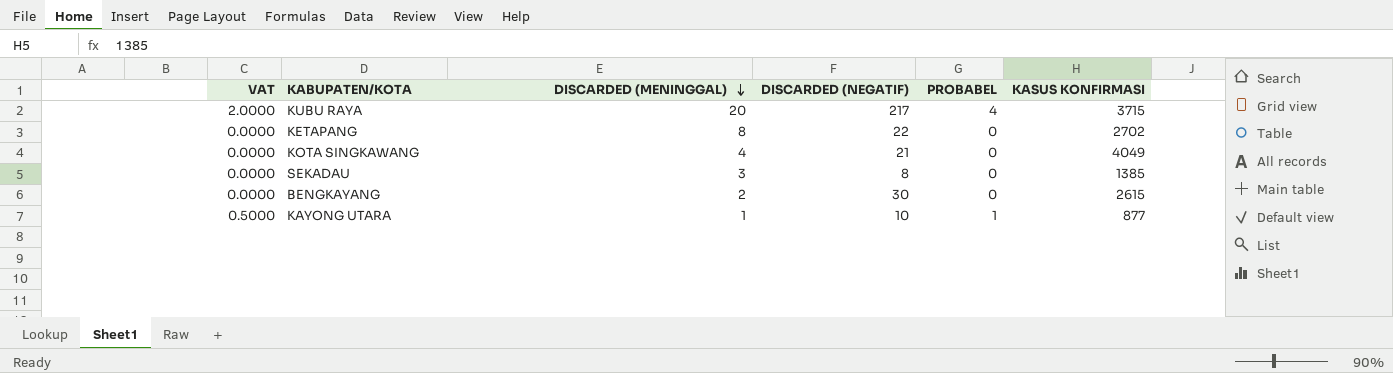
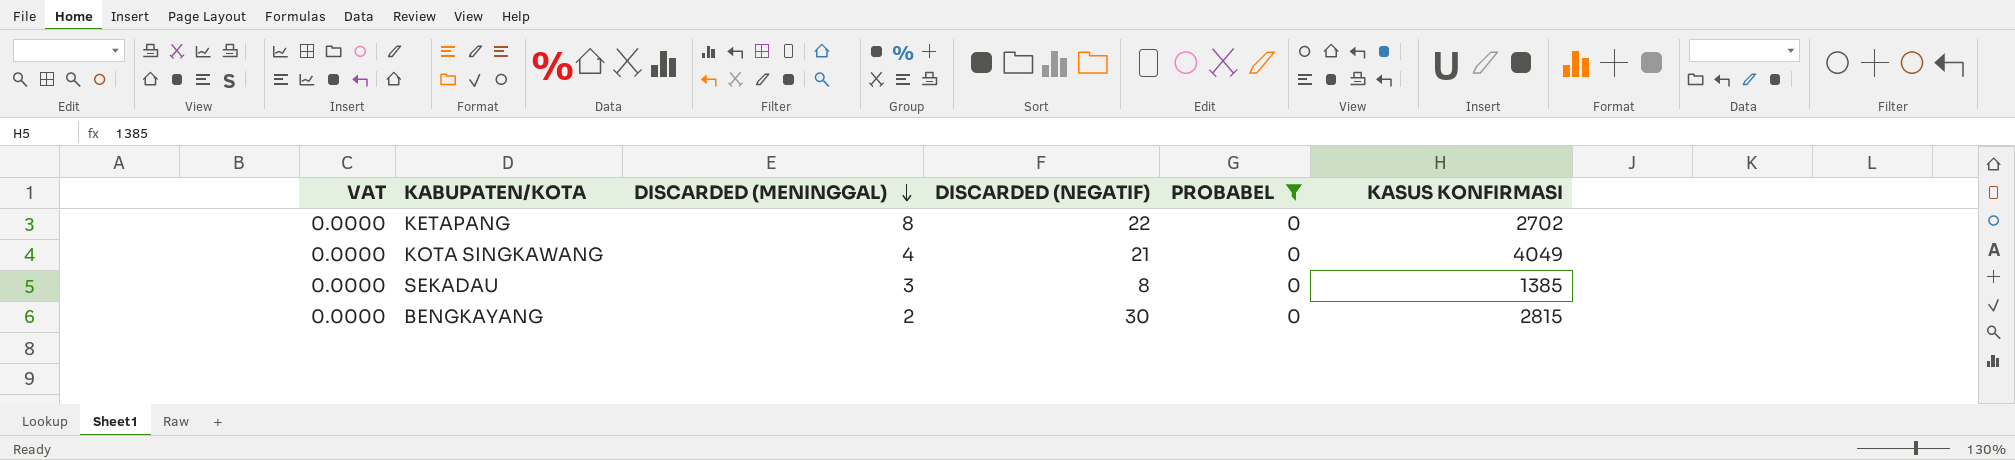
filter: none -> PROBABEL = 0
BENGKAYANG | KASUS KONFIRMASI: 2615 -> 2815

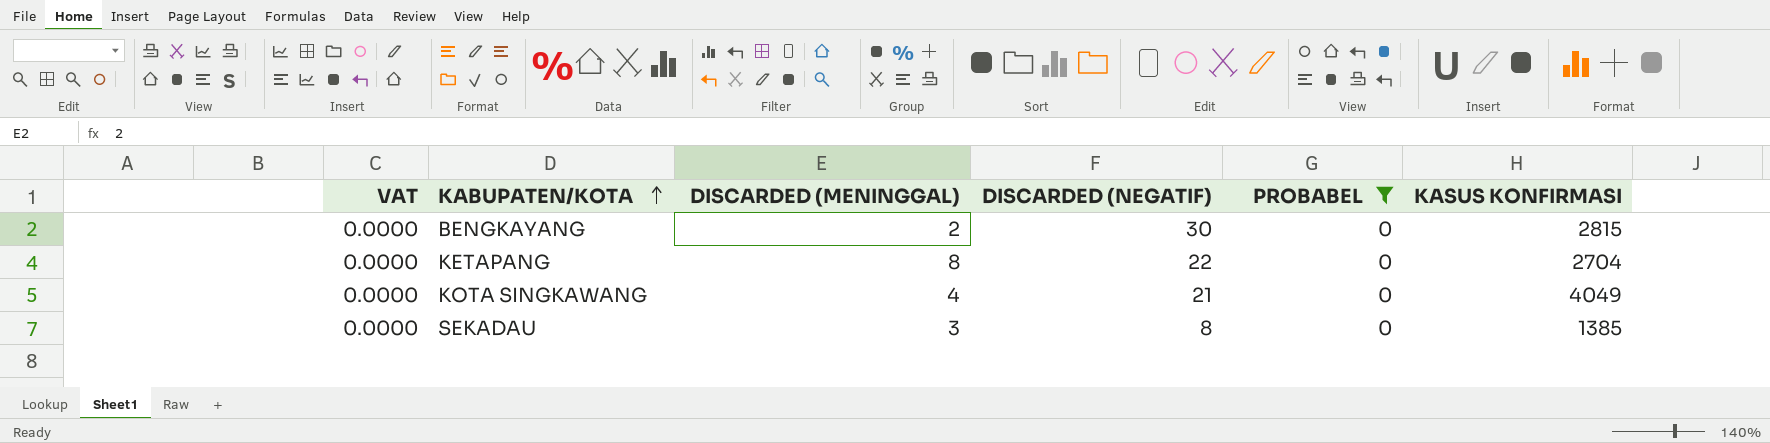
row order: DISCARDED (MENINGGAL) descending -> KABUPATEN/KOTA ascending
KETAPANG | KASUS KONFIRMASI: 2702 -> 2704

